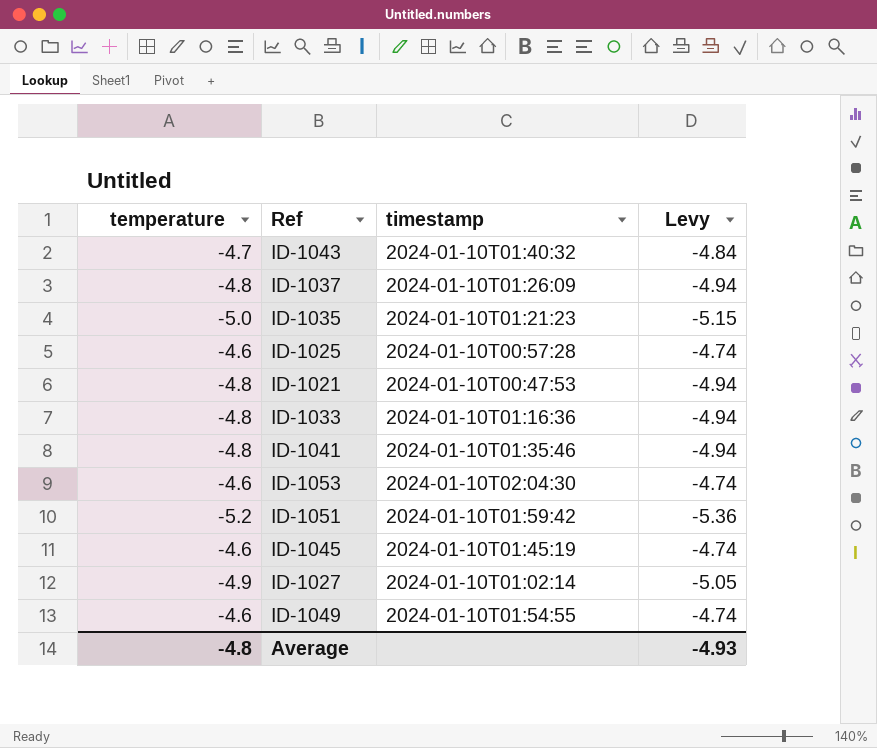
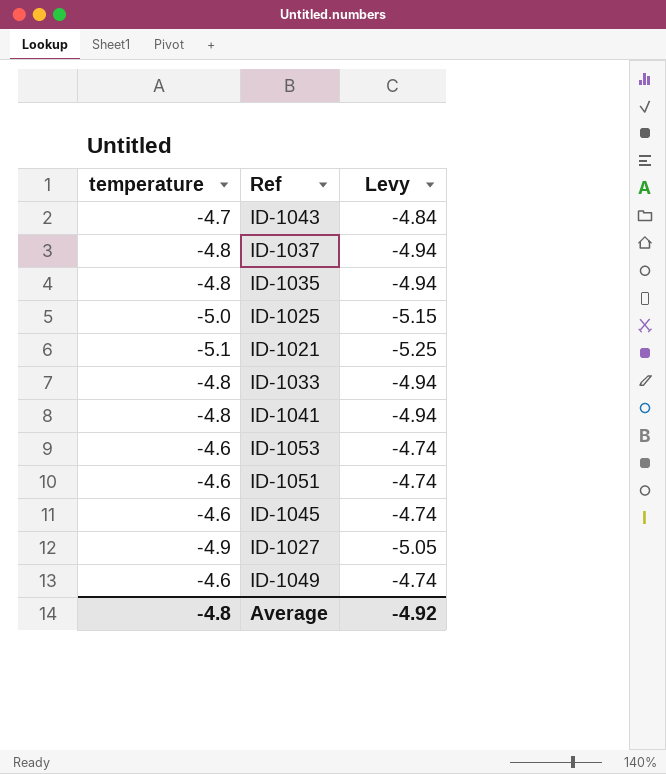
column timestamp | position: 3 -> none
ID-1035 | temperature: -5.0 -> -4.8
ID-1035 | Levy: -5.15 -> -4.94
ID-1025 | temperature: -4.6 -> -5.0
ID-1025 | Levy: -4.74 -> -5.15
ID-1021 | temperature: -4.8 -> -5.1
ID-1021 | Levy: -4.94 -> -5.25
ID-1051 | temperature: -5.2 -> -4.6
ID-1051 | Levy: -5.36 -> -4.74
Average | Levy: -4.93 -> -4.92

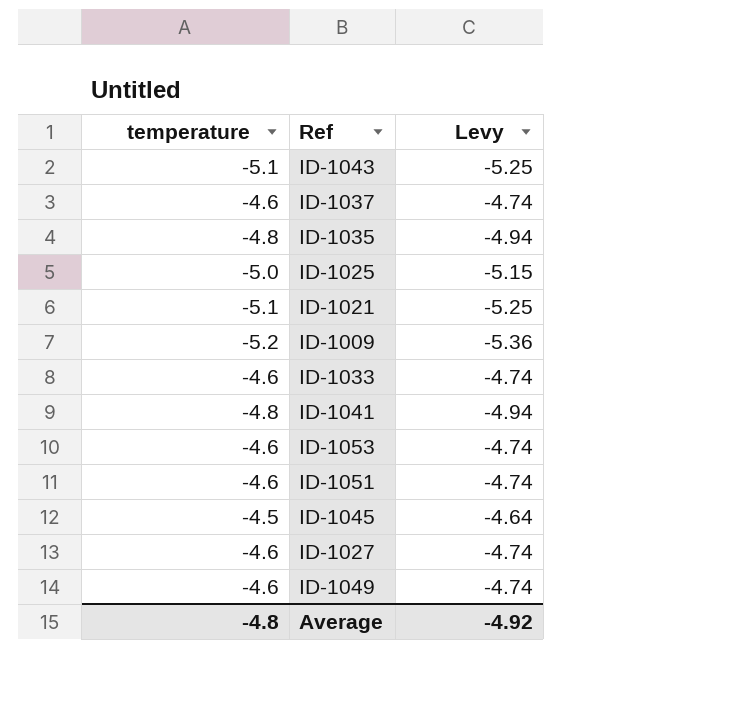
ID-1043 | temperature: -4.7 -> -5.1
ID-1043 | Levy: -4.84 -> -5.25
ID-1037 | temperature: -4.8 -> -4.6
ID-1037 | Levy: -4.94 -> -4.74
row ID-1009: none -> -5.2 | -5.36
ID-1033 | temperature: -4.8 -> -4.6
ID-1033 | Levy: -4.94 -> -4.74
ID-1045 | temperature: -4.6 -> -4.5
ID-1045 | Levy: -4.74 -> -4.64
ID-1027 | temperature: -4.9 -> -4.6
ID-1027 | Levy: -5.05 -> -4.74

